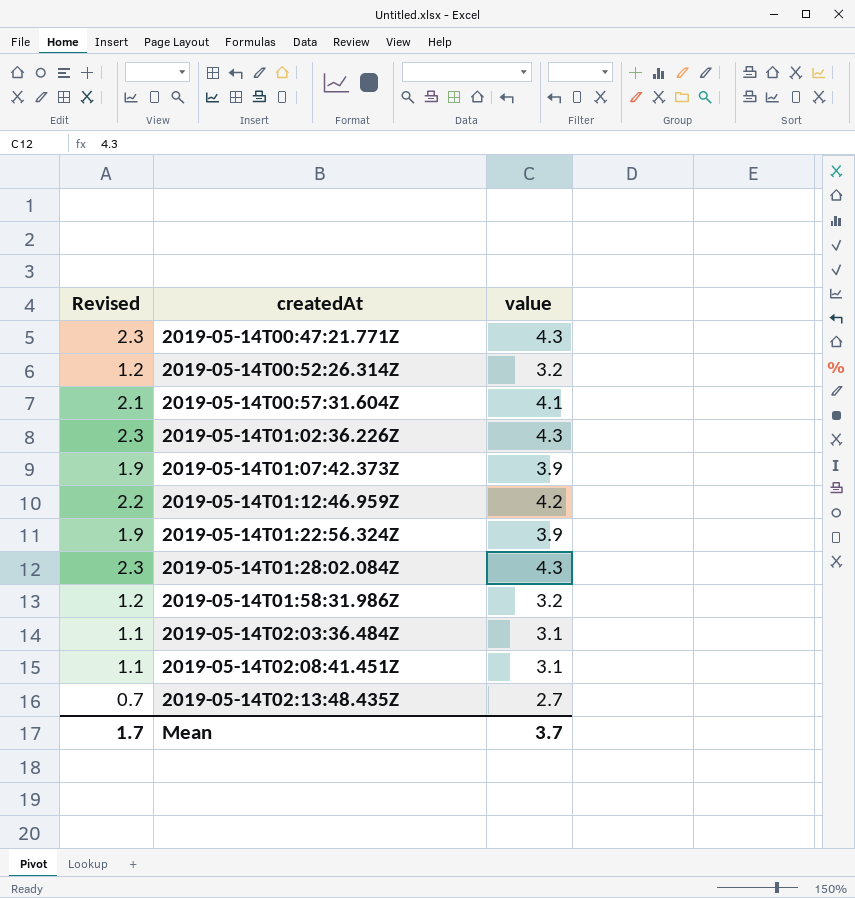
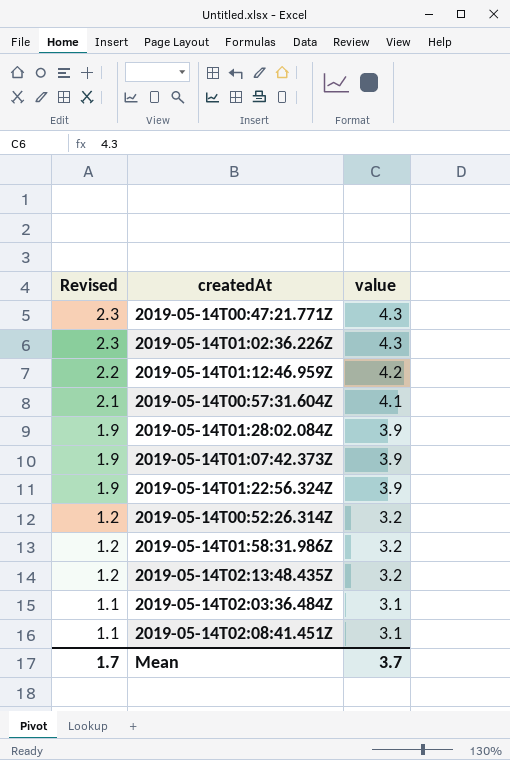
row order: createdAt ascending -> Revised descending
2019-05-14T01:28:02.084Z | Revised: 2.3 -> 1.9
2019-05-14T01:28:02.084Z | value: 4.3 -> 3.9
2019-05-14T02:13:48.435Z | Revised: 0.7 -> 1.2
2019-05-14T02:13:48.435Z | value: 2.7 -> 3.2

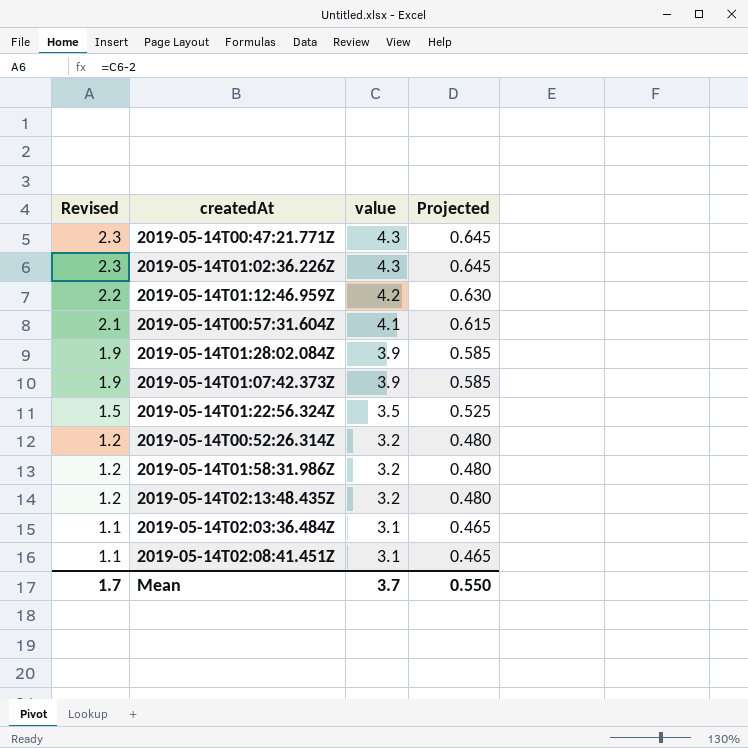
column Projected | formula: none -> [value] * 0.15
2019-05-14T01:22:56.324Z | Revised: 1.9 -> 1.5
2019-05-14T01:22:56.324Z | value: 3.9 -> 3.5

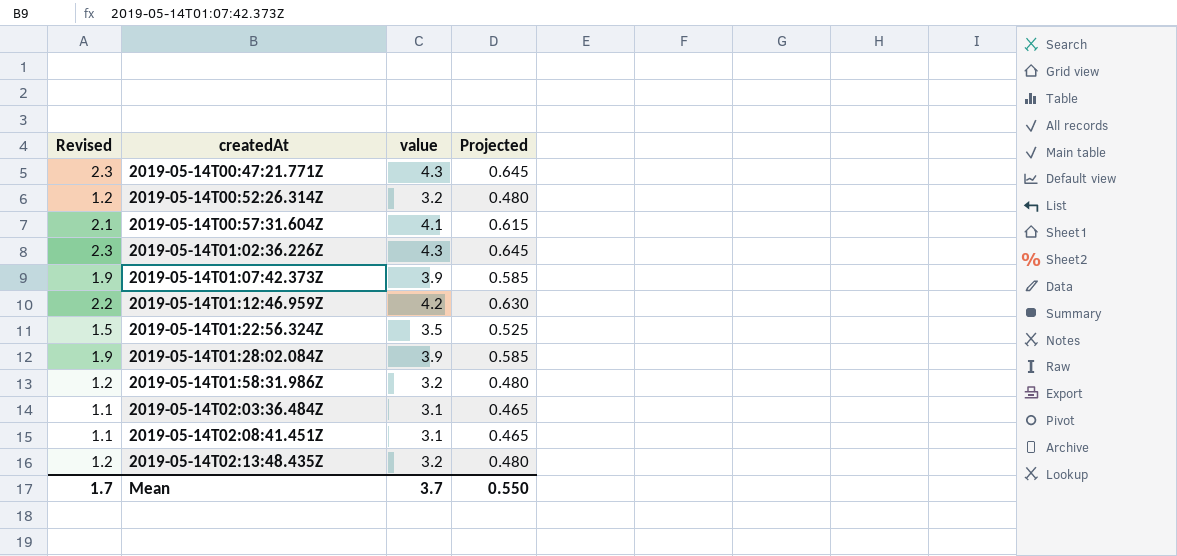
row order: Revised descending -> createdAt ascending

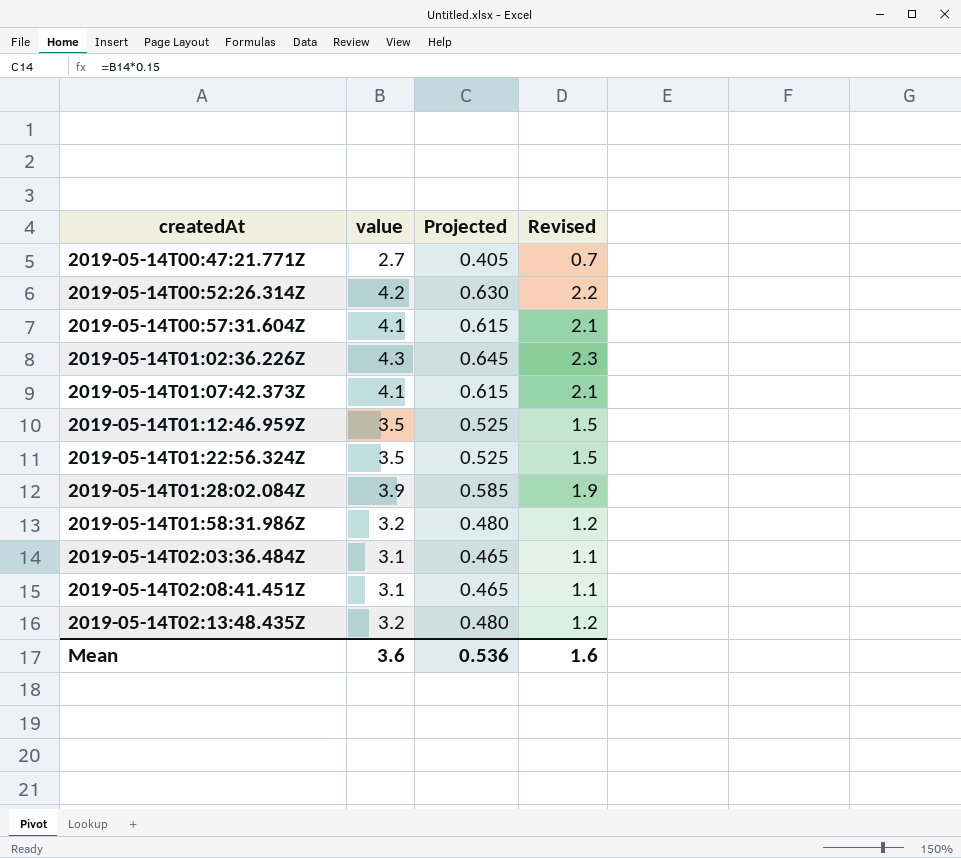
column Revised | position: 1 -> 4
2019-05-14T00:47:21.771Z | value: 4.3 -> 2.7
2019-05-14T00:47:21.771Z | Projected: 0.645 -> 0.405
2019-05-14T00:47:21.771Z | Revised: 2.3 -> 0.7
2019-05-14T00:52:26.314Z | value: 3.2 -> 4.2
2019-05-14T00:52:26.314Z | Projected: 0.480 -> 0.630
2019-05-14T00:52:26.314Z | Revised: 1.2 -> 2.2
2019-05-14T01:07:42.373Z | value: 3.9 -> 4.1
2019-05-14T01:07:42.373Z | Projected: 0.585 -> 0.615
2019-05-14T01:07:42.373Z | Revised: 1.9 -> 2.1
2019-05-14T01:12:46.959Z | value: 4.2 -> 3.5
2019-05-14T01:12:46.959Z | Projected: 0.630 -> 0.525
2019-05-14T01:12:46.959Z | Revised: 2.2 -> 1.5
Mean | value: 3.7 -> 3.6
Mean | Projected: 0.550 -> 0.536
Mean | Revised: 1.7 -> 1.6

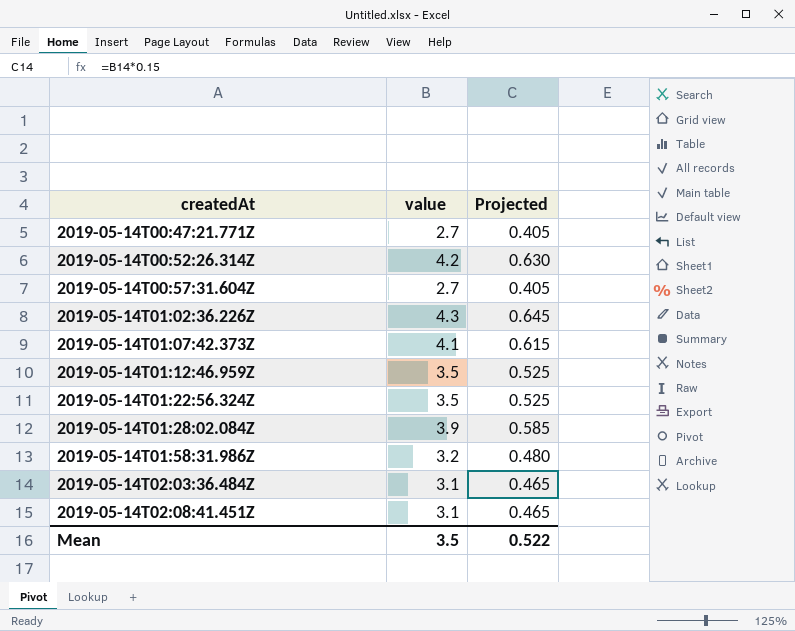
column Revised | formula: [value] - 2 -> none
row 2019-05-14T02:13:48.435Z: 3.2 | 0.480 | 1.2 -> none
2019-05-14T00:57:31.604Z | value: 4.1 -> 2.7
2019-05-14T00:57:31.604Z | Projected: 0.615 -> 0.405
Mean | value: 3.6 -> 3.5
Mean | Projected: 0.536 -> 0.522

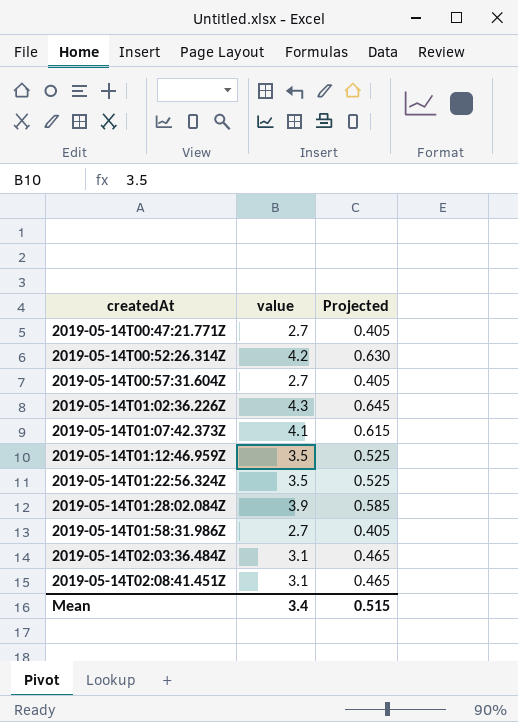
2019-05-14T01:58:31.986Z | value: 3.2 -> 2.7
2019-05-14T01:58:31.986Z | Projected: 0.480 -> 0.405
Mean | value: 3.5 -> 3.4
Mean | Projected: 0.522 -> 0.515

